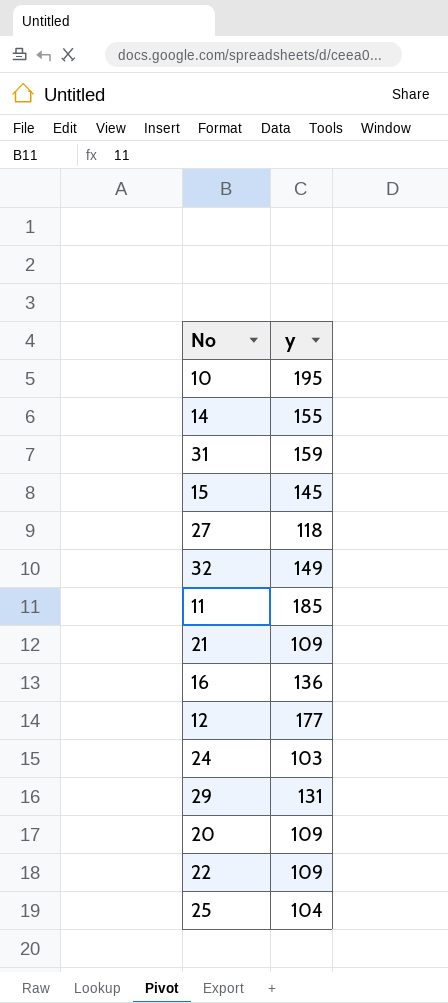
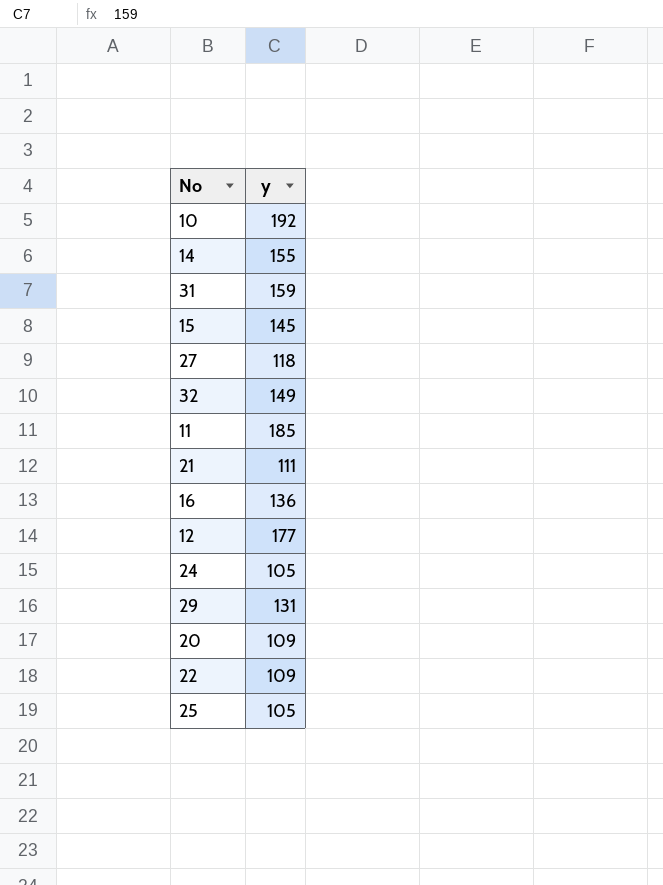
10 | y: 195 -> 192
21 | y: 109 -> 111
24 | y: 103 -> 105
25 | y: 104 -> 105

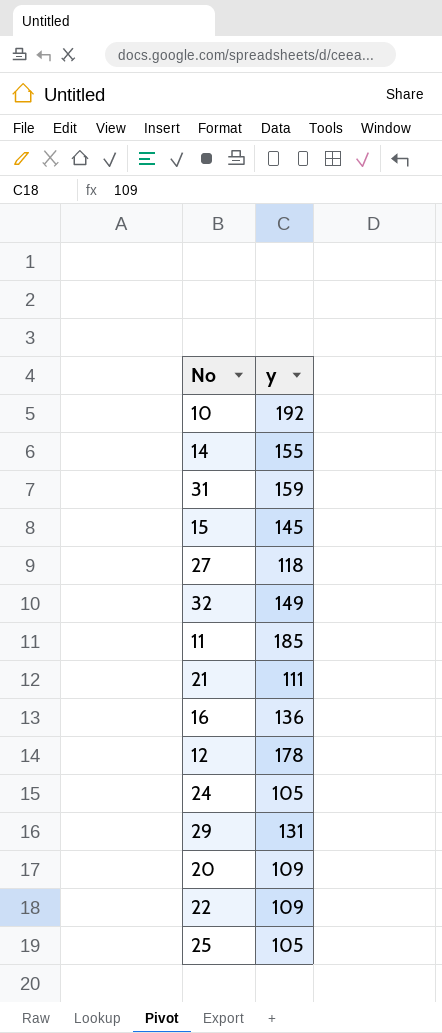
12 | y: 177 -> 178

